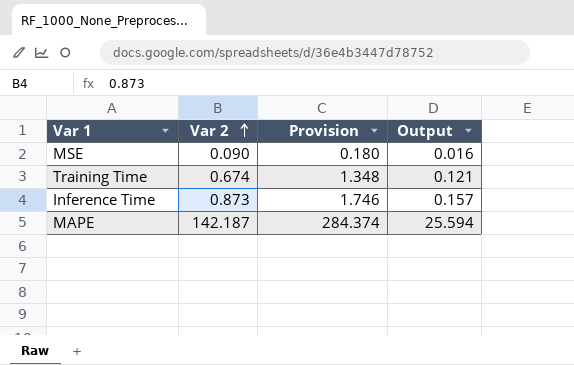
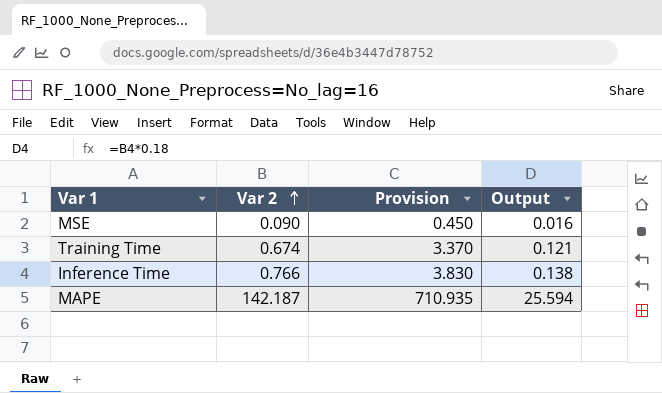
column Provision | formula: [Var 2] * 2 -> [Var 2] * 5
Inference Time | Var 2: 0.873 -> 0.766
Inference Time | Output: 0.157 -> 0.138

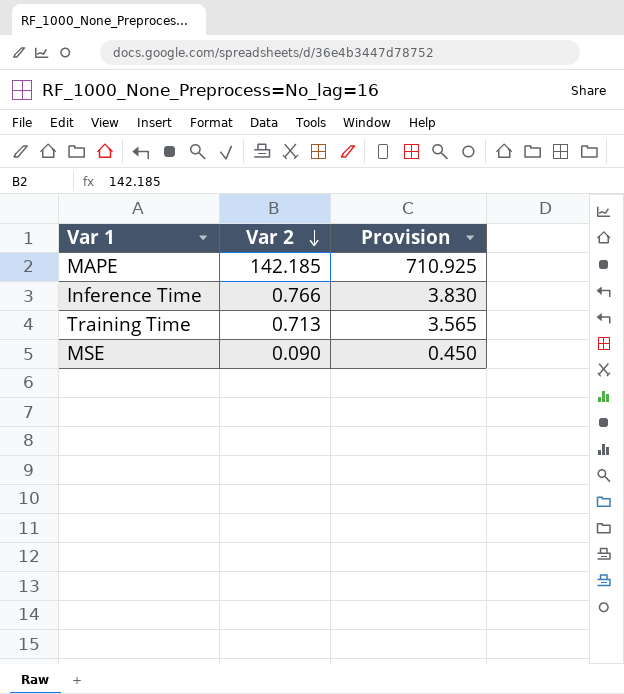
row order: Var 2 ascending -> Var 2 descending
column Output | formula: [Var 2] * 0.18 -> none
MAPE | Var 2: 142.187 -> 142.185
MAPE | Provision: 710.935 -> 710.925
Training Time | Var 2: 0.674 -> 0.713
Training Time | Provision: 3.370 -> 3.565

